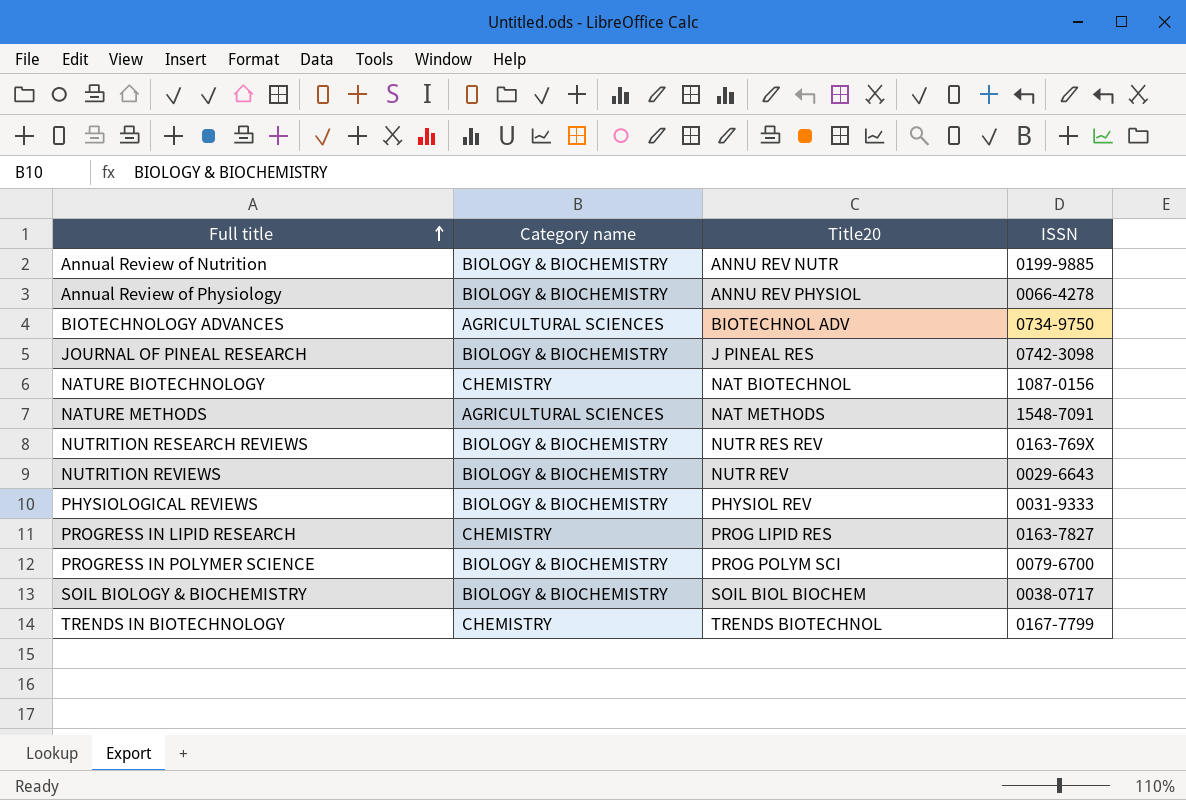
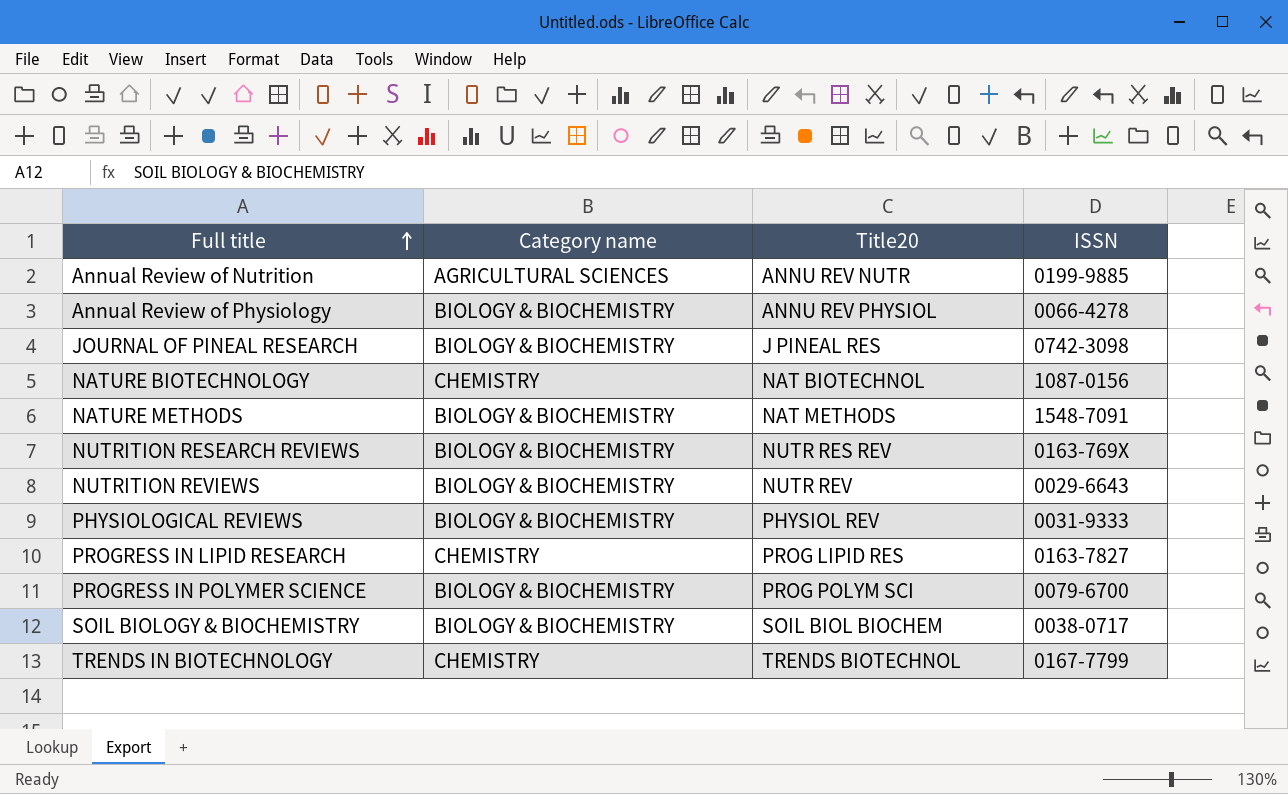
row BIOTECHNOLOGY ADVANCES: AGRICULTURAL SCIENCES | BIOTECHNOL ADV | 0734-9750 -> none
Annual Review of Nutrition | Category name: BIOLOGY & BIOCHEMISTRY -> AGRICULTURAL SCIENCES
NATURE METHODS | Category name: AGRICULTURAL SCIENCES -> BIOLOGY & BIOCHEMISTRY

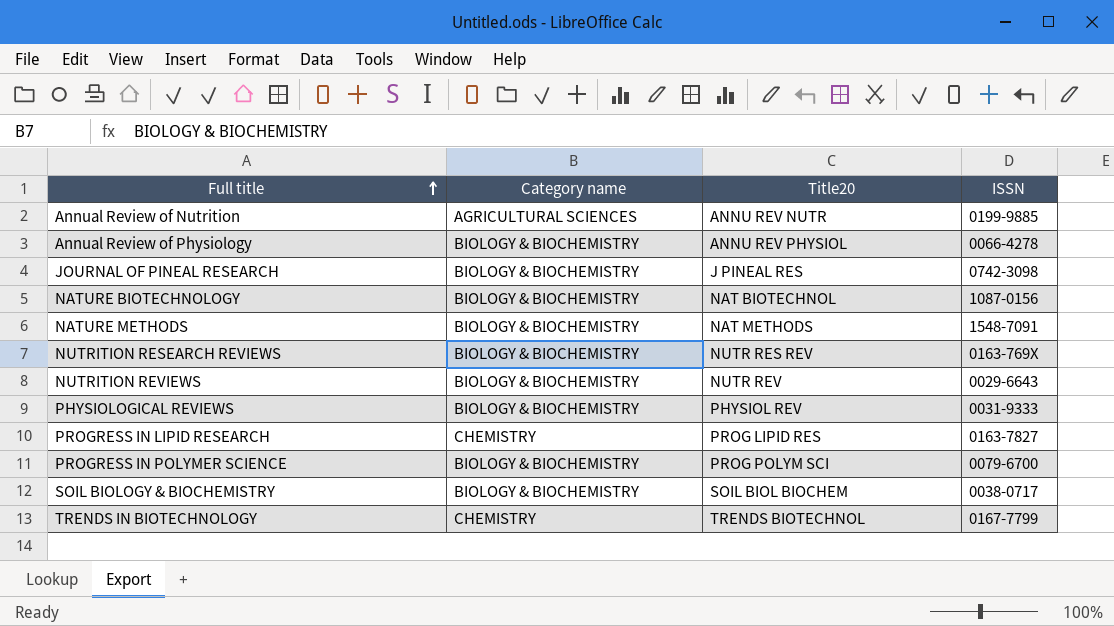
NATURE BIOTECHNOLOGY | Category name: CHEMISTRY -> BIOLOGY & BIOCHEMISTRY

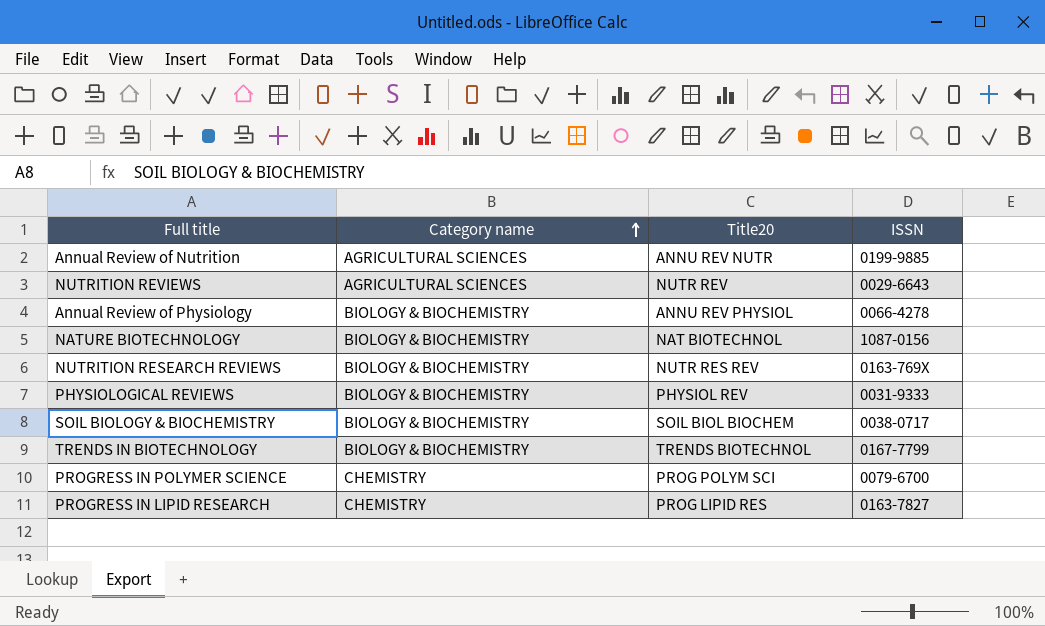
row order: Full title ascending -> Category name ascending
row JOURNAL OF PINEAL RESEARCH: BIOLOGY & BIOCHEMISTRY | J PINEAL RES | 0742-3098 -> none
row NATURE METHODS: BIOLOGY & BIOCHEMISTRY | NAT METHODS | 1548-7091 -> none
NUTRITION REVIEWS | Category name: BIOLOGY & BIOCHEMISTRY -> AGRICULTURAL SCIENCES
TRENDS IN BIOTECHNOLOGY | Category name: CHEMISTRY -> BIOLOGY & BIOCHEMISTRY
PROGRESS IN POLYMER SCIENCE | Category name: BIOLOGY & BIOCHEMISTRY -> CHEMISTRY

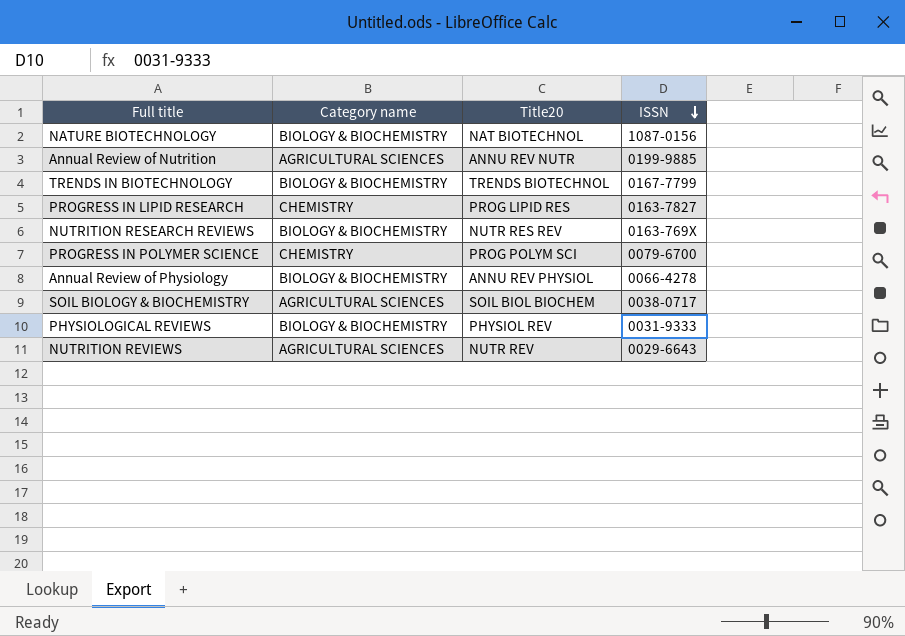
row order: Category name ascending -> ISSN descending
SOIL BIOLOGY & BIOCHEMISTRY | Category name: BIOLOGY & BIOCHEMISTRY -> AGRICULTURAL SCIENCES

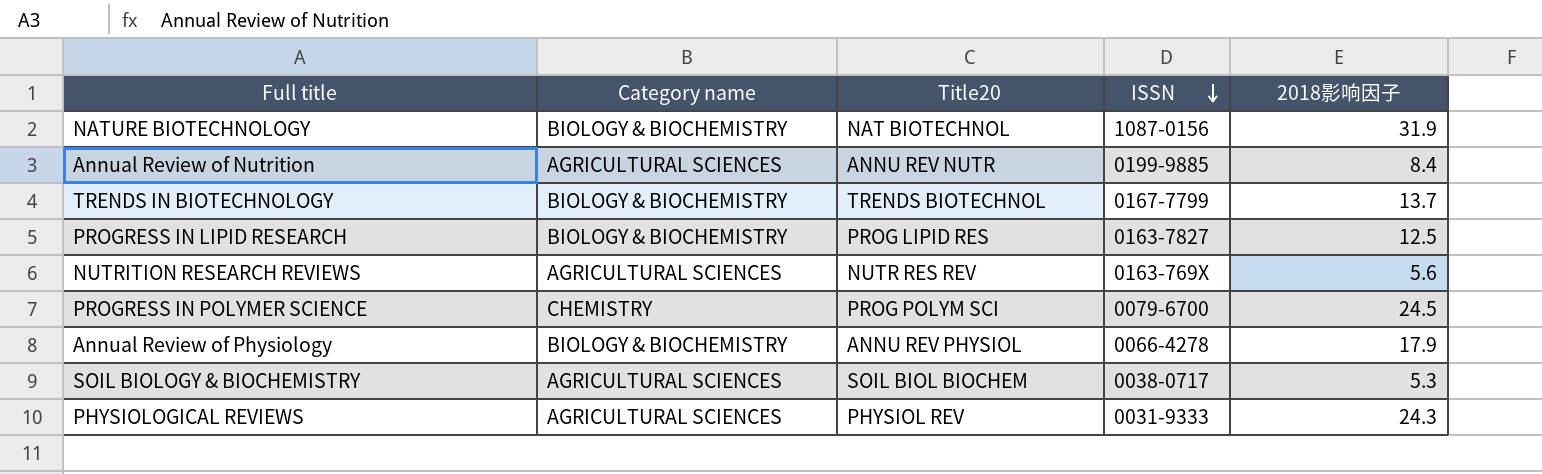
column 2018影响因子 | position: none -> 5
row NUTRITION REVIEWS: AGRICULTURAL SCIENCES | NUTR REV | 0029-6643 -> none
PROGRESS IN LIPID RESEARCH | Category name: CHEMISTRY -> BIOLOGY & BIOCHEMISTRY
NUTRITION RESEARCH REVIEWS | Category name: BIOLOGY & BIOCHEMISTRY -> AGRICULTURAL SCIENCES
PHYSIOLOGICAL REVIEWS | Category name: BIOLOGY & BIOCHEMISTRY -> AGRICULTURAL SCIENCES

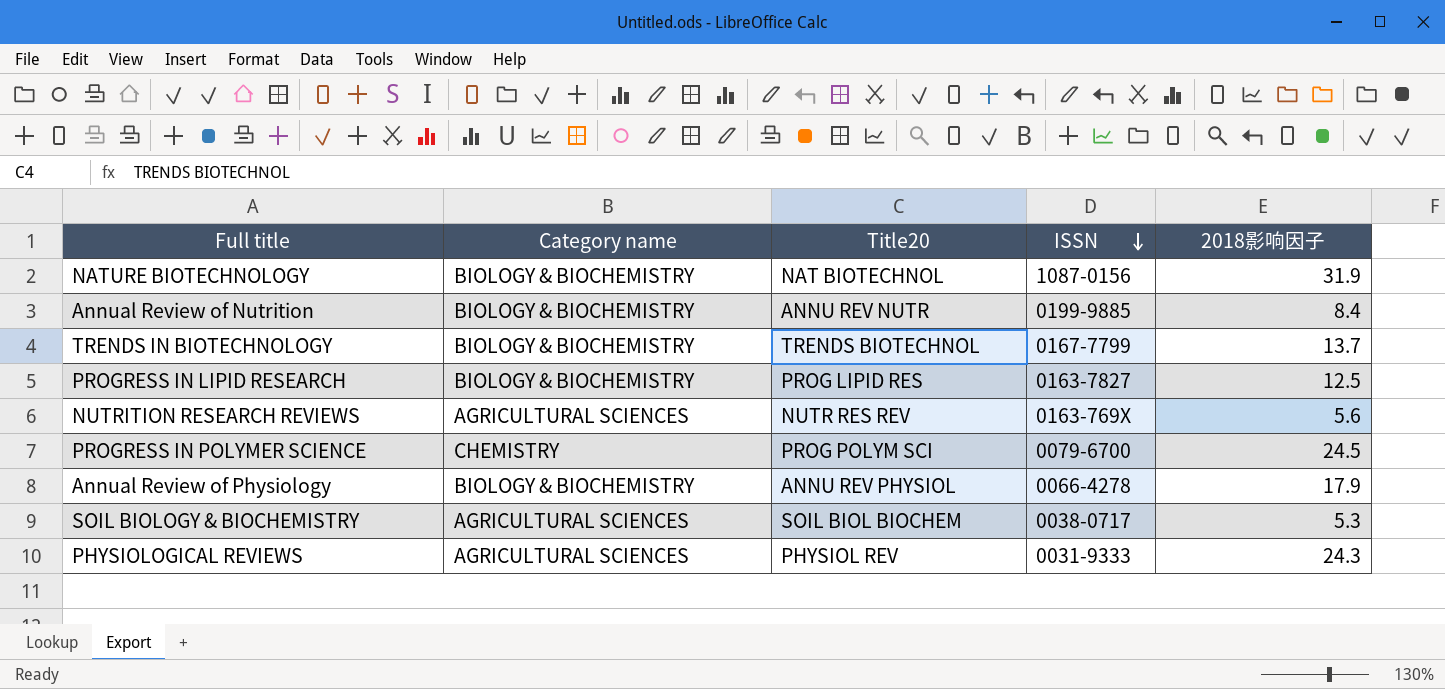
Annual Review of Nutrition | Category name: AGRICULTURAL SCIENCES -> BIOLOGY & BIOCHEMISTRY

